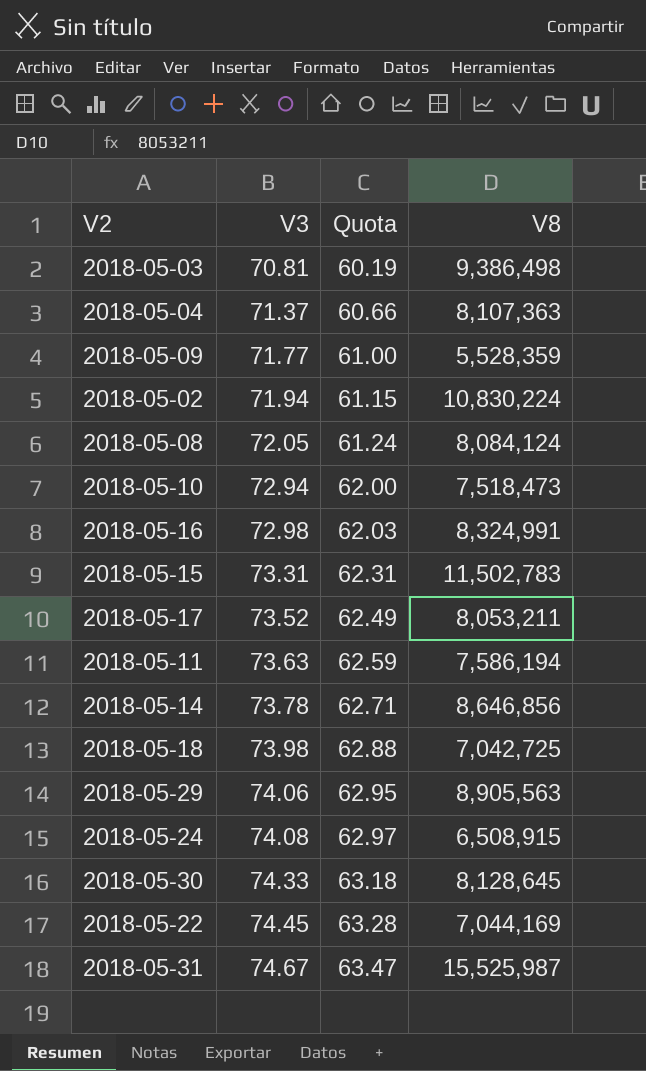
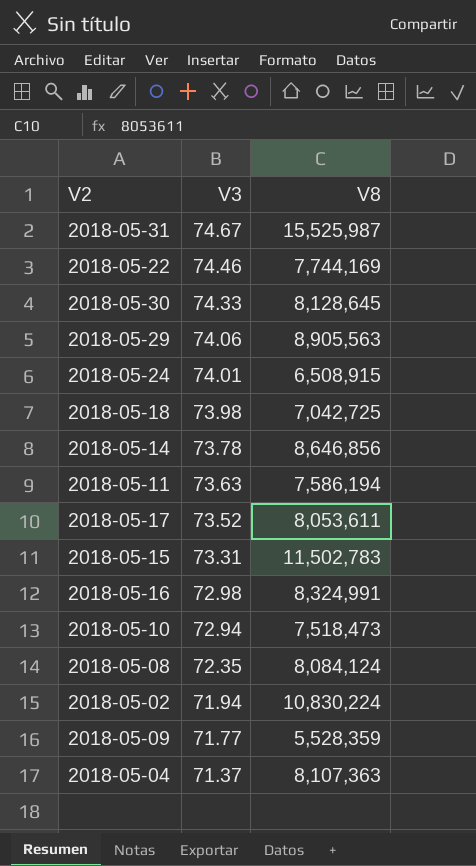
row order: V3 ascending -> V3 descending
column Quota | formula: [V3] * 0.85 -> none
row 2018-05-03: 70.81 | 60.19 | 9,386,498 -> none
2018-05-22 | V3: 74.45 -> 74.46
2018-05-22 | V8: 7,044,169 -> 7,744,169
2018-05-24 | V3: 74.08 -> 74.01
2018-05-17 | V8: 8,053,211 -> 8,053,611
2018-05-08 | V3: 72.05 -> 72.35

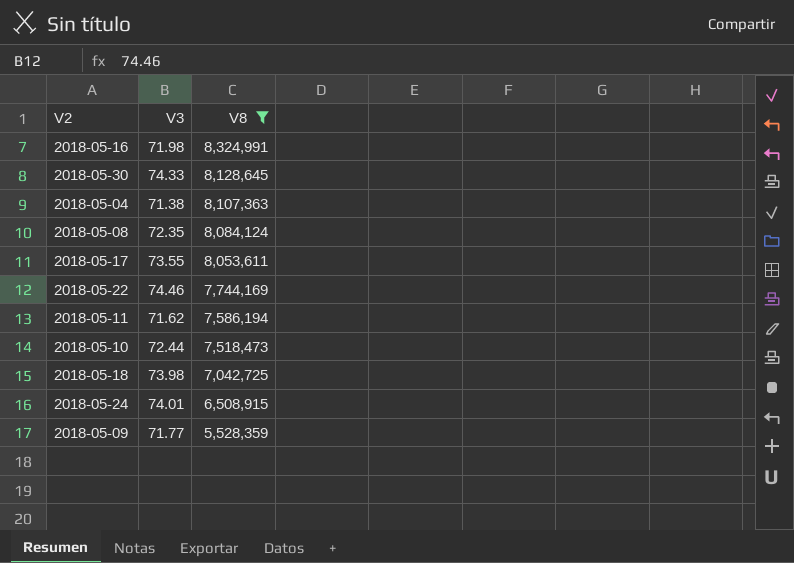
filter: none -> V8 <= 8,324,991
row order: V3 descending -> V8 descending
2018-05-16 | V3: 72.98 -> 71.98
2018-05-04 | V3: 71.37 -> 71.38
2018-05-17 | V3: 73.52 -> 73.55
2018-05-11 | V3: 73.63 -> 71.62
2018-05-10 | V3: 72.94 -> 72.44

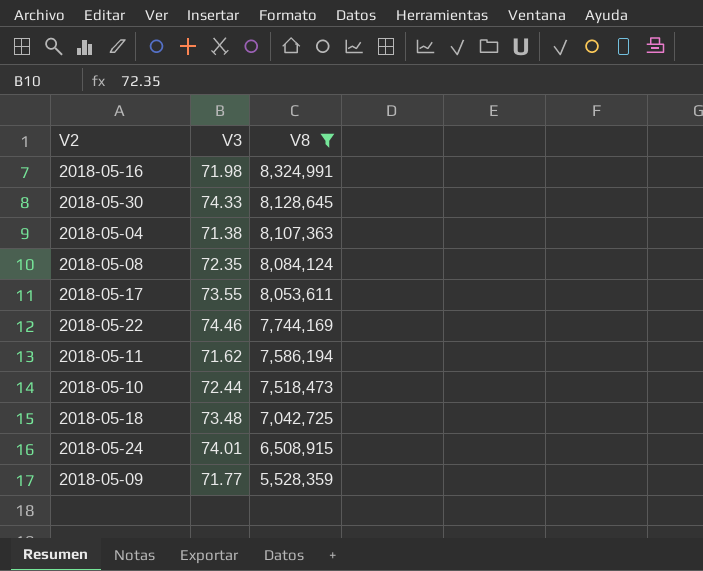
2018-05-18 | V3: 73.98 -> 73.48

